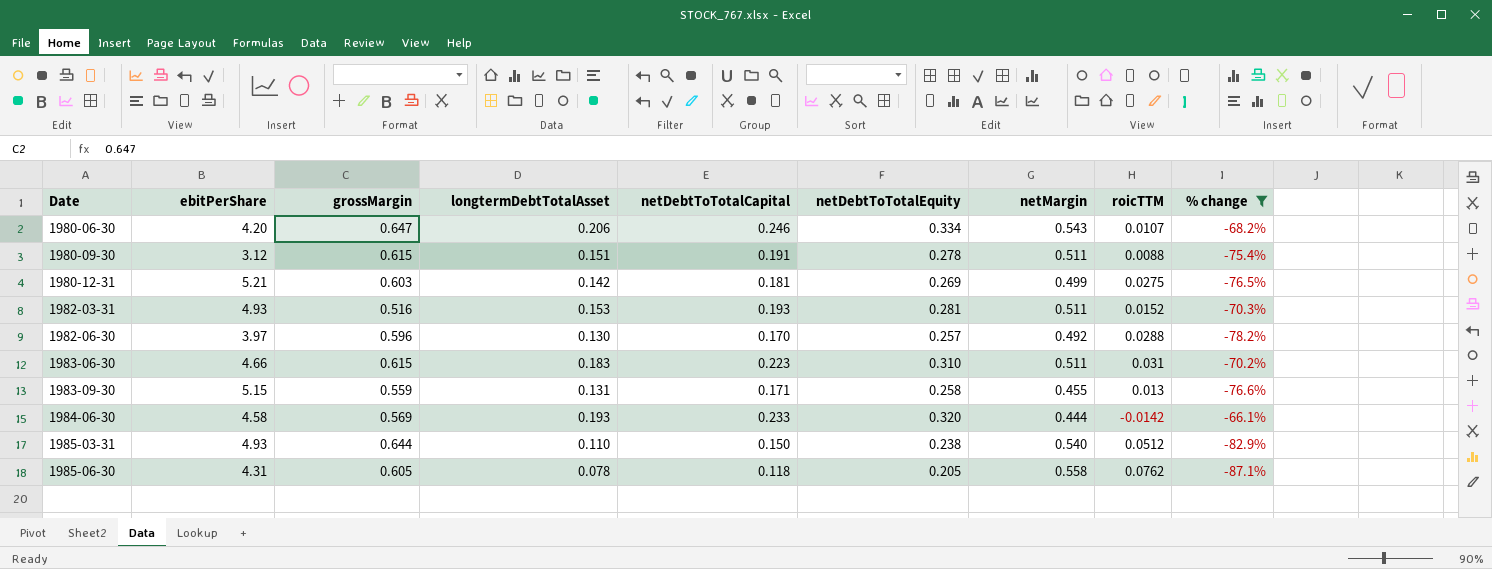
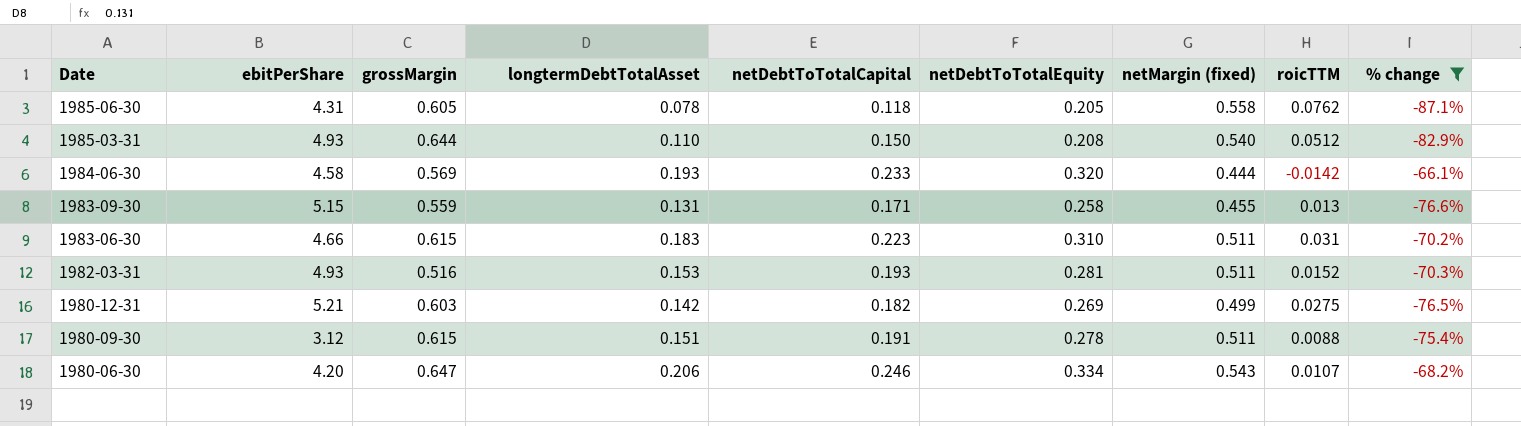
row order: Date ascending -> Date descending
column name: netMargin -> netMargin (fixed)
row 1982-06-30: 3.97 | 0.596 | 0.130 | 0.170 | 0.257 | 0.492 | 0.0288 | -78.2% -> none
1985-03-31 | netDebtToTotalEquity: 0.238 -> 0.208
1980-12-31 | netDebtToTotalCapital: 0.181 -> 0.182

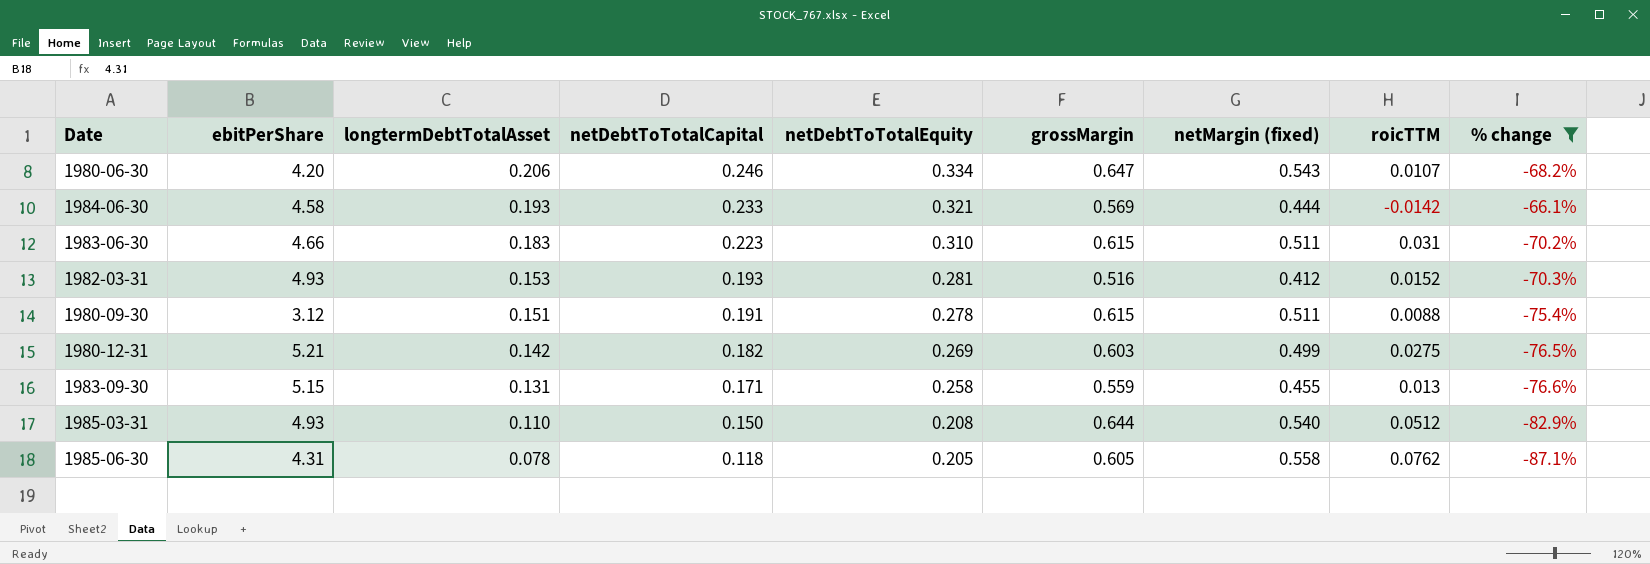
row order: Date descending -> longtermDebtTotalAsset descending
column grossMargin | position: 3 -> 6
1984-06-30 | netDebtToTotalEquity: 0.320 -> 0.321
1982-03-31 | netMargin (fixed): 0.511 -> 0.412

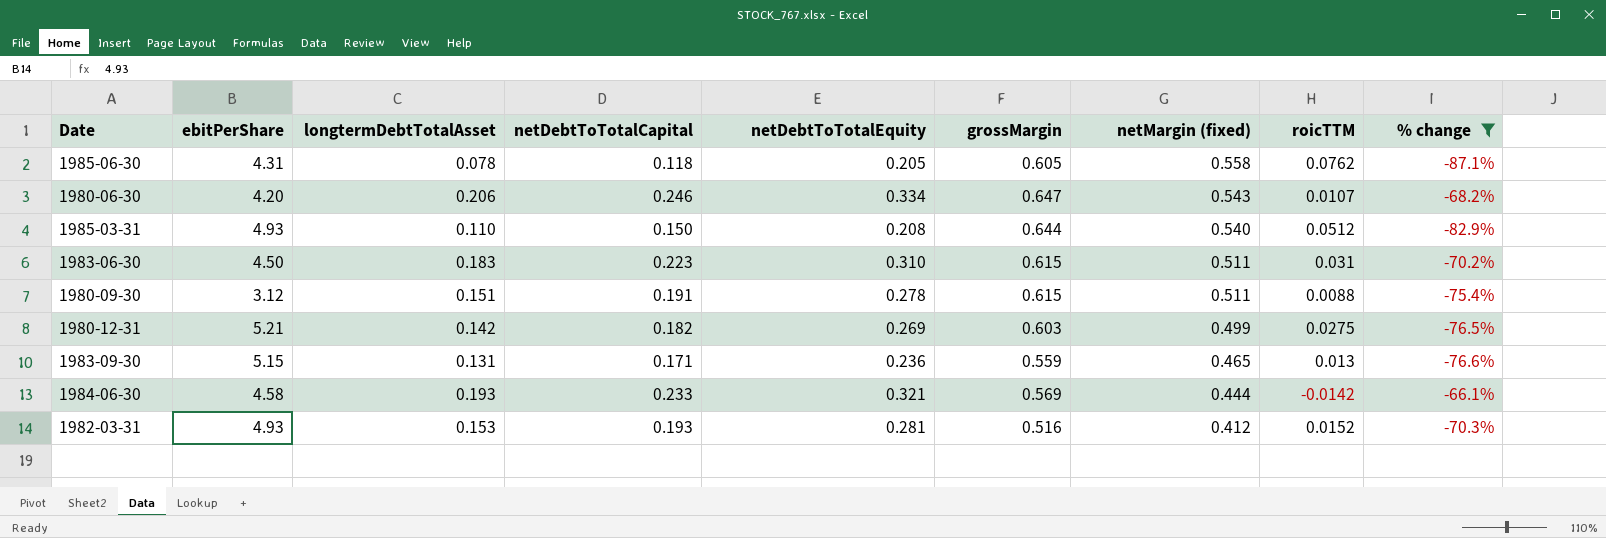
row order: longtermDebtTotalAsset descending -> netMargin (fixed) descending
1983-06-30 | ebitPerShare: 4.66 -> 4.50
1983-09-30 | netDebtToTotalEquity: 0.258 -> 0.236
1983-09-30 | netMargin (fixed): 0.455 -> 0.465

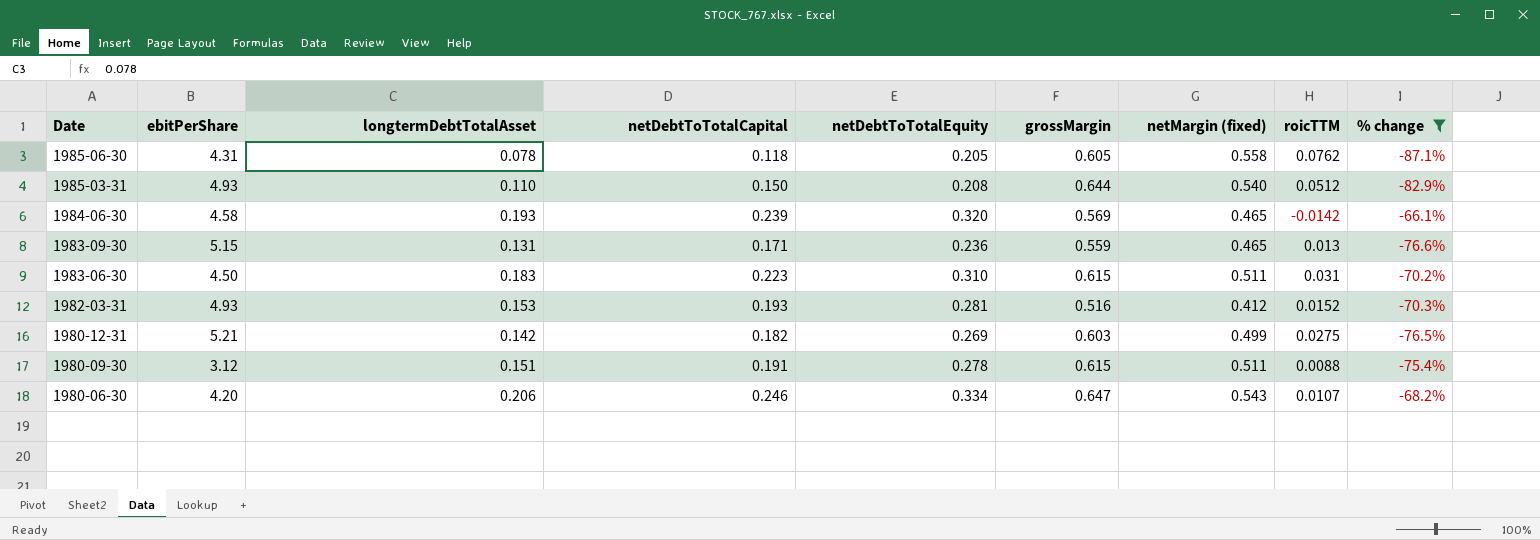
row order: netMargin (fixed) descending -> Date descending
1984-06-30 | netDebtToTotalCapital: 0.233 -> 0.239
1984-06-30 | netDebtToTotalEquity: 0.321 -> 0.320
1984-06-30 | netMargin (fixed): 0.444 -> 0.465

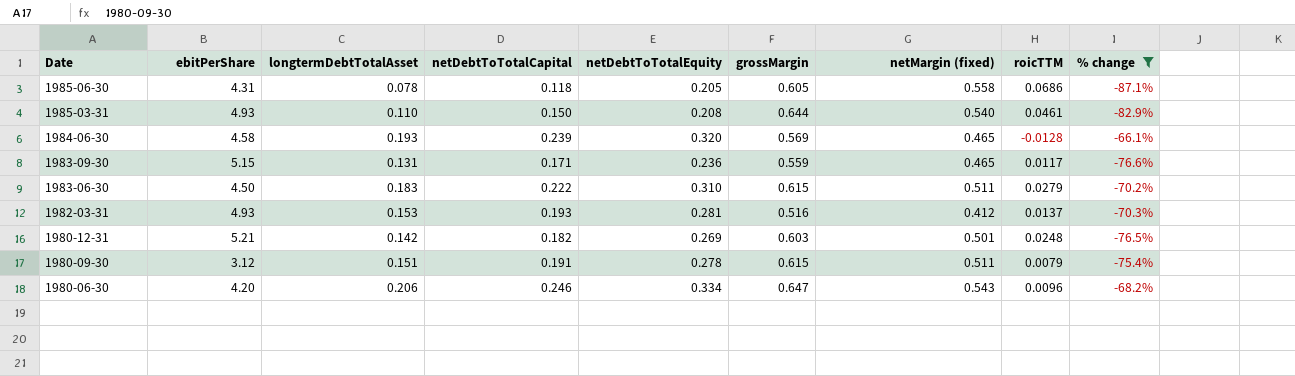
1985-06-30 | roicTTM: 0.0762 -> 0.0686
1985-03-31 | roicTTM: 0.0512 -> 0.0461
1984-06-30 | roicTTM: -0.0142 -> -0.0128
1983-09-30 | roicTTM: 0.013 -> 0.0117
1983-06-30 | netDebtToTotalCapital: 0.223 -> 0.222
1983-06-30 | roicTTM: 0.031 -> 0.0279
1982-03-31 | roicTTM: 0.0152 -> 0.0137
1980-12-31 | netMargin (fixed): 0.499 -> 0.501
1980-12-31 | roicTTM: 0.0275 -> 0.0248
1980-09-30 | roicTTM: 0.0088 -> 0.0079
1980-06-30 | roicTTM: 0.0107 -> 0.0096

